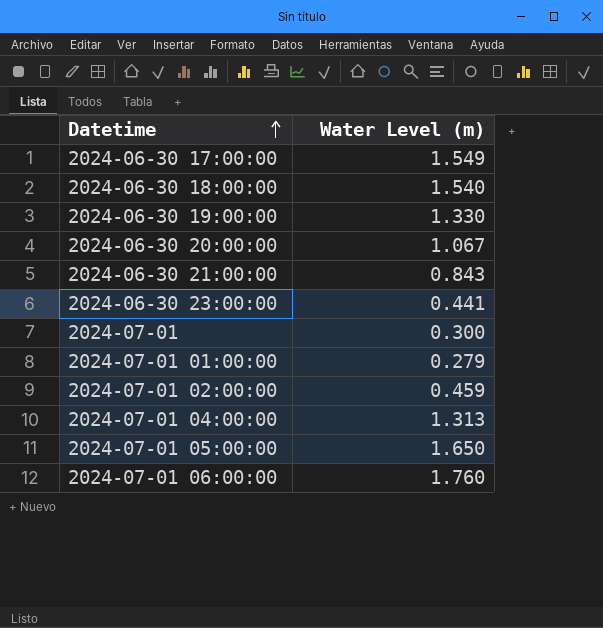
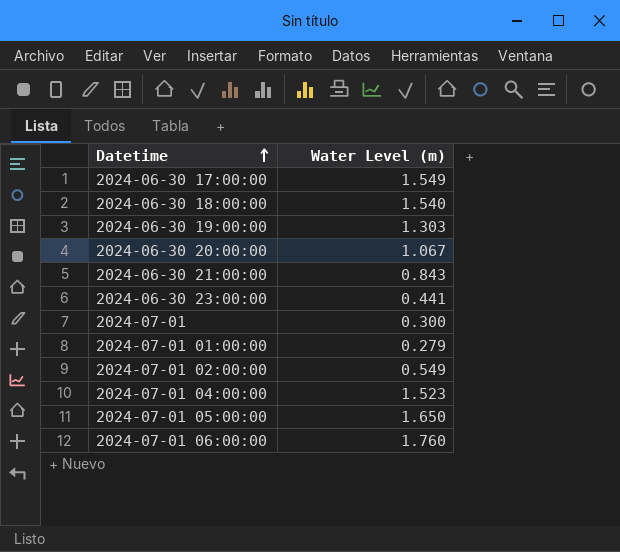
2024-06-30 19:00:00 | Water Level (m): 1.330 -> 1.303
2024-07-01 02:00:00 | Water Level (m): 0.459 -> 0.549
2024-07-01 04:00:00 | Water Level (m): 1.313 -> 1.523

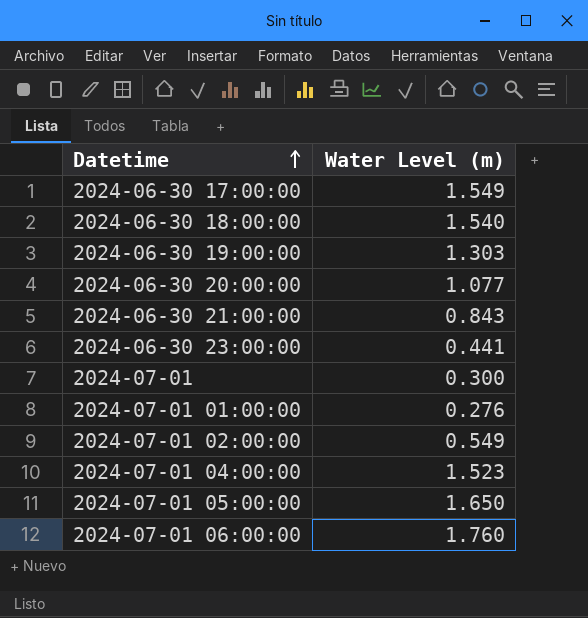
2024-06-30 20:00:00 | Water Level (m): 1.067 -> 1.077
2024-07-01 01:00:00 | Water Level (m): 0.279 -> 0.276

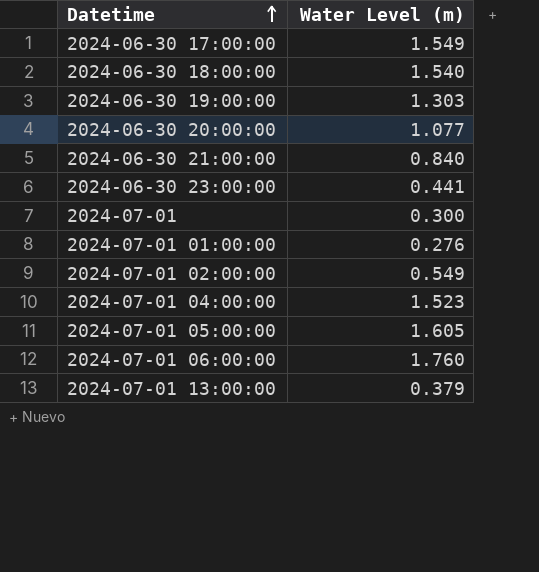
2024-06-30 21:00:00 | Water Level (m): 0.843 -> 0.840
2024-07-01 05:00:00 | Water Level (m): 1.650 -> 1.605
row 2024-07-01 13:00:00: none -> 0.379

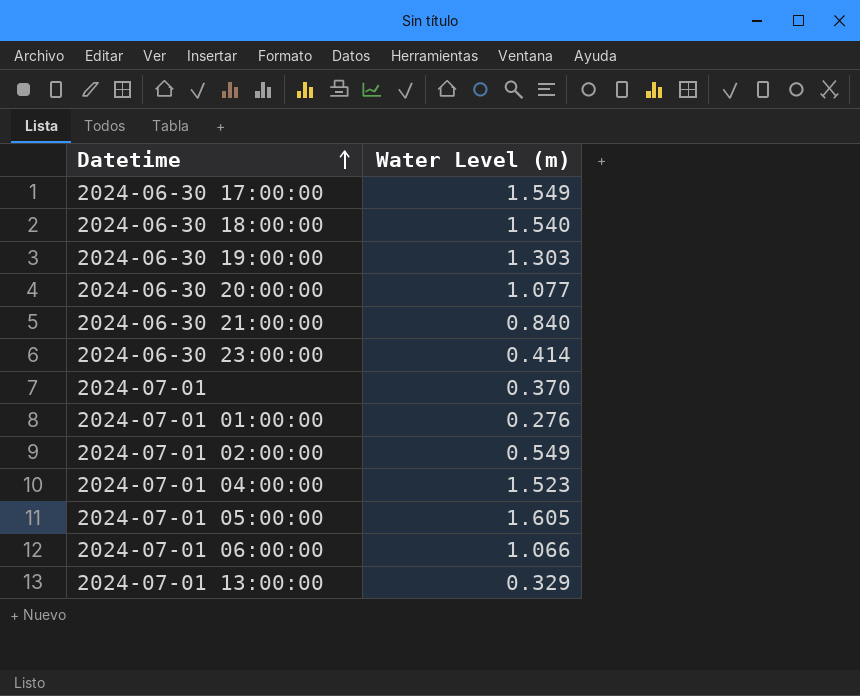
2024-06-30 23:00:00 | Water Level (m): 0.441 -> 0.414
2024-07-01 | Water Level (m): 0.300 -> 0.370
2024-07-01 06:00:00 | Water Level (m): 1.760 -> 1.066
2024-07-01 13:00:00 | Water Level (m): 0.379 -> 0.329

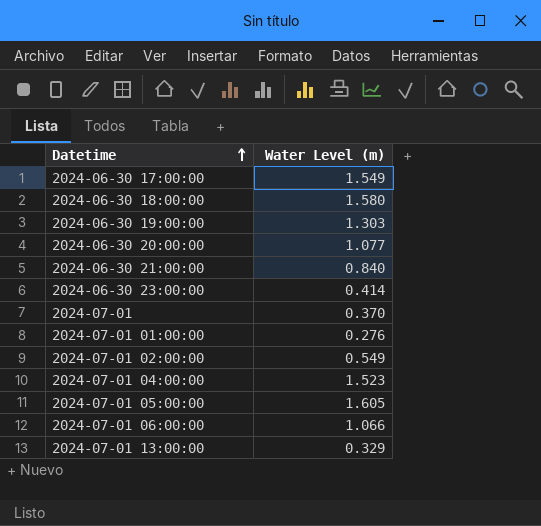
2024-06-30 18:00:00 | Water Level (m): 1.540 -> 1.580

